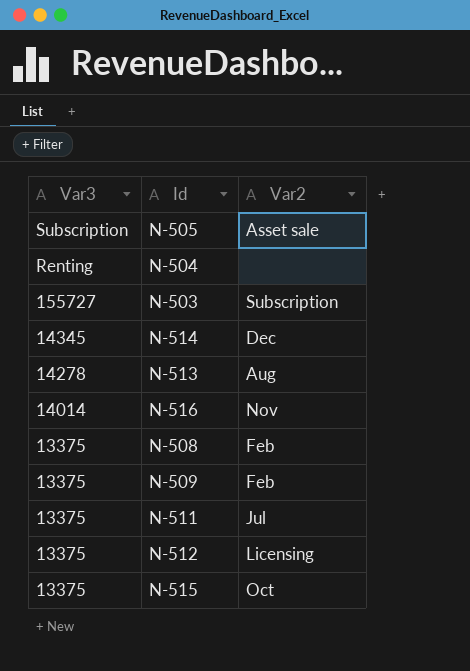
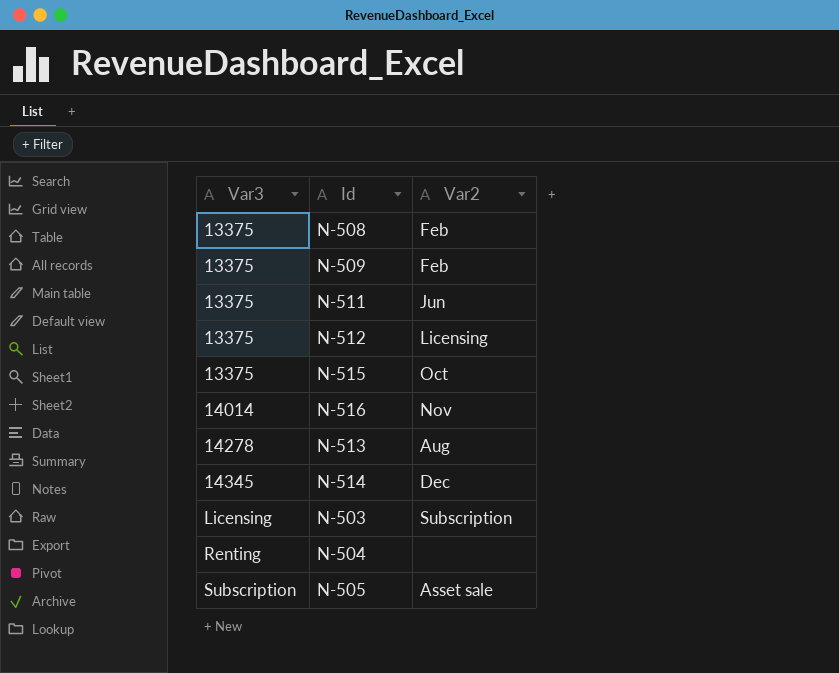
row order: Var3 descending -> Var3 ascending
N-511 | Var2: Jul -> Jun
N-503 | Var3: 155727 -> Licensing

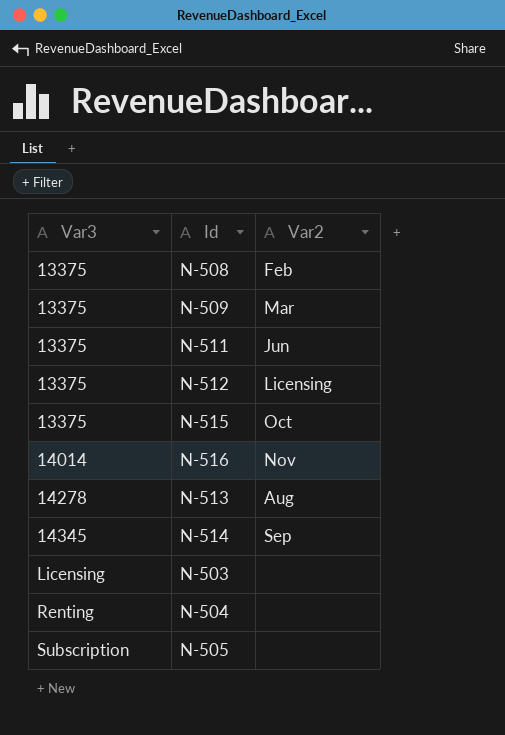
N-509 | Var2: Feb -> Mar
N-514 | Var2: Dec -> Sep
N-503 | Var2: Subscription -> none
N-505 | Var2: Asset sale -> none

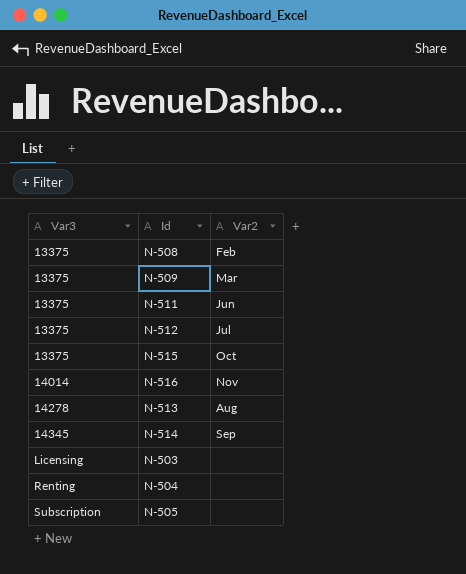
N-512 | Var2: Licensing -> Jul

